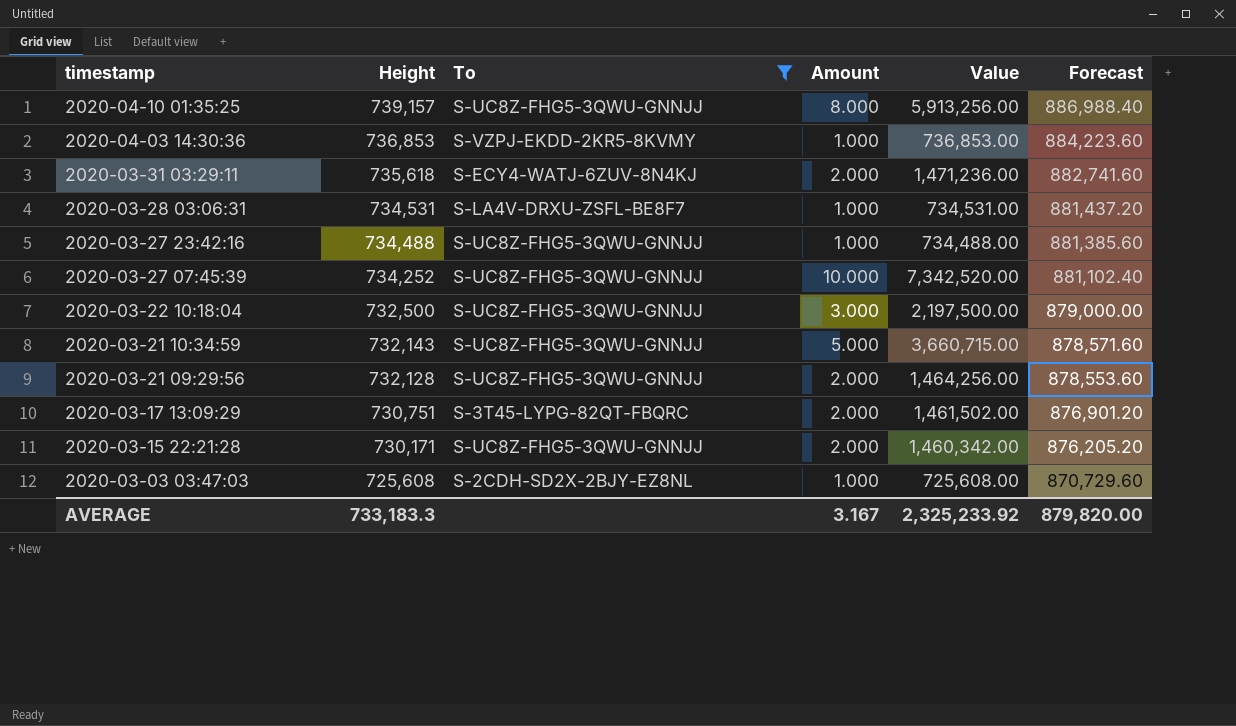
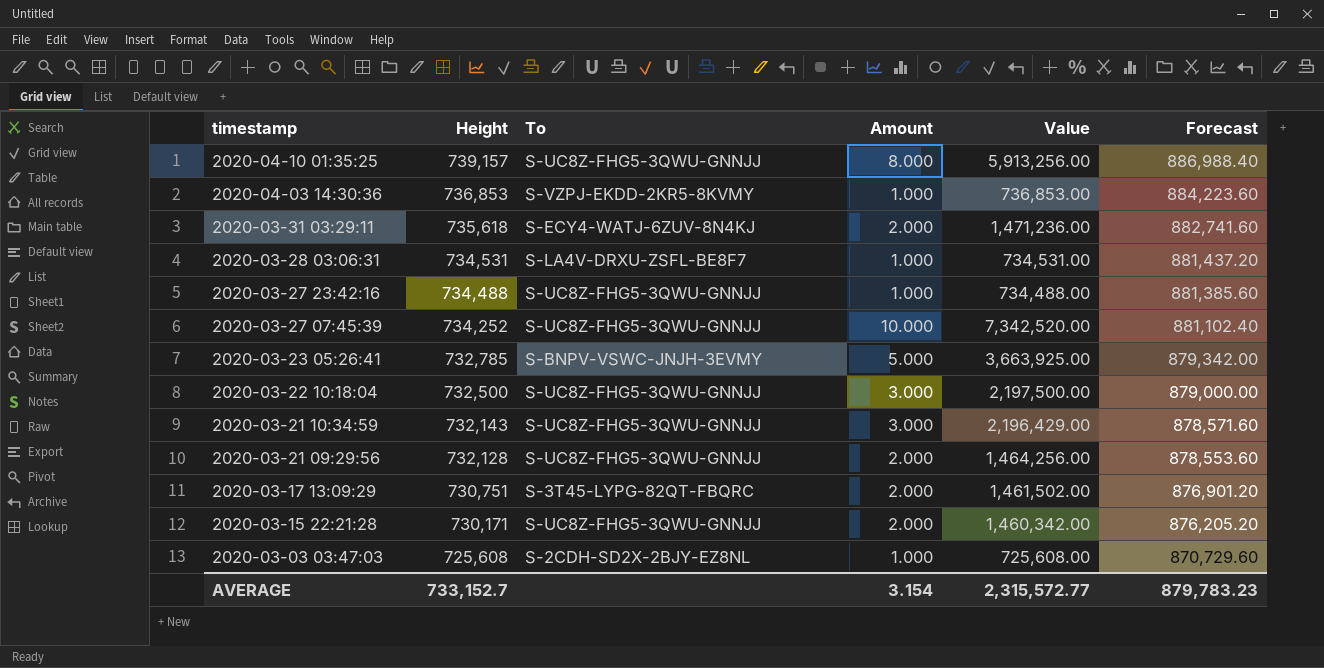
filter: To != S-BNPV-VSWC-JNJH-3EVMY -> none
2020-03-21 10:34:59 | Amount: 5.000 -> 3.000
2020-03-21 10:34:59 | Value: 3,660,715.00 -> 2,196,429.00
AVERAGE | Height: 733,183.3 -> 733,152.7
AVERAGE | Amount: 3.167 -> 3.154
AVERAGE | Value: 2,325,233.92 -> 2,315,572.77
AVERAGE | Forecast: 879,820.00 -> 879,783.23

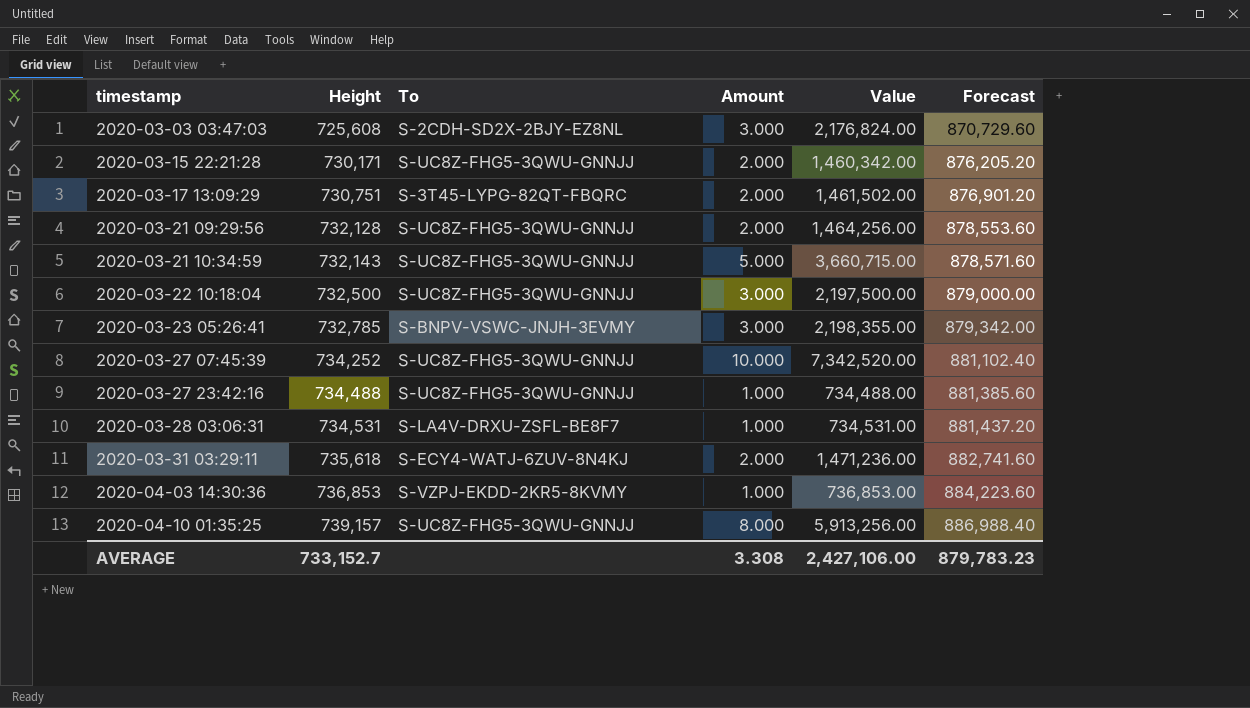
row order: timestamp descending -> timestamp ascending
2020-03-03 03:47:03 | Amount: 1.000 -> 3.000
2020-03-03 03:47:03 | Value: 725,608.00 -> 2,176,824.00
2020-03-21 10:34:59 | Amount: 3.000 -> 5.000
2020-03-21 10:34:59 | Value: 2,196,429.00 -> 3,660,715.00
2020-03-23 05:26:41 | Amount: 5.000 -> 3.000
2020-03-23 05:26:41 | Value: 3,663,925.00 -> 2,198,355.00
AVERAGE | Amount: 3.154 -> 3.308
AVERAGE | Value: 2,315,572.77 -> 2,427,106.00

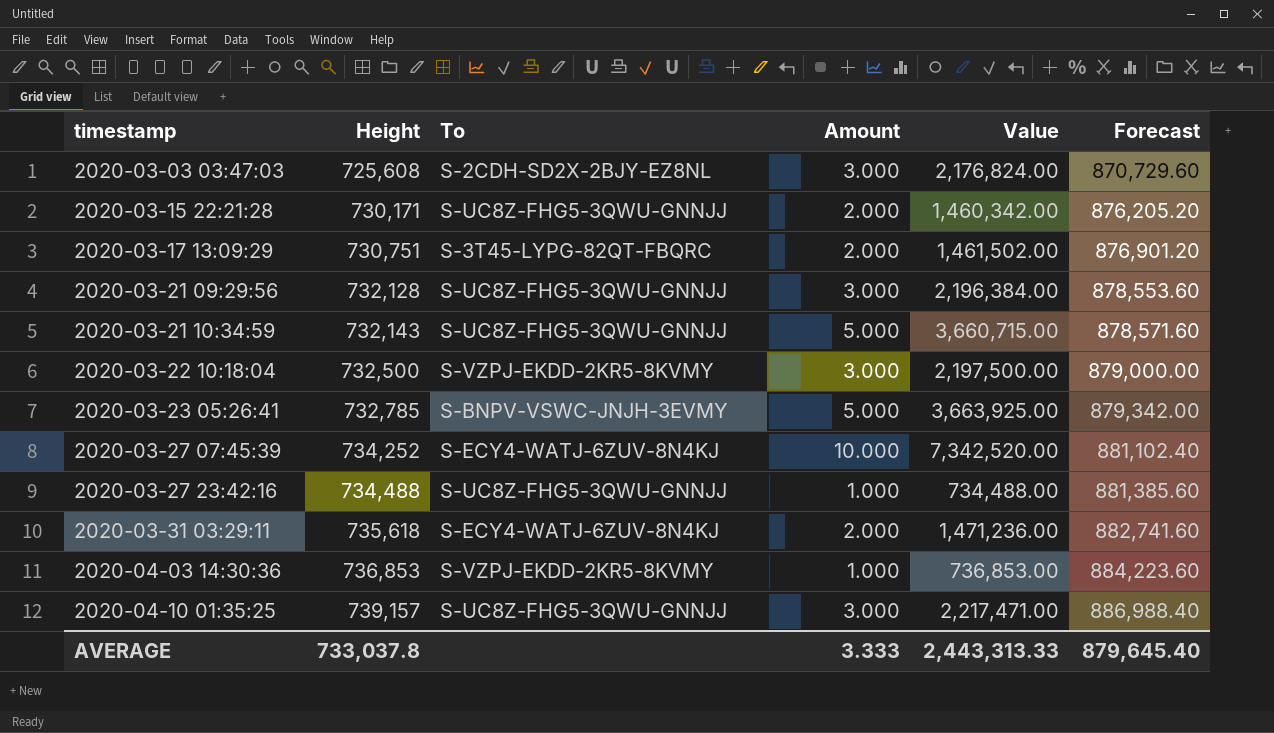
row 2020-03-28 03:06:31: 734,531 | S-LA4V-DRXU-ZSFL-BE8F7 | 1.000 | 734,531.00 | 881,437.20 -> none
2020-03-21 09:29:56 | Amount: 2.000 -> 3.000
2020-03-21 09:29:56 | Value: 1,464,256.00 -> 2,196,384.00
2020-03-22 10:18:04 | To: S-UC8Z-FHG5-3QWU-GNNJJ -> S-VZPJ-EKDD-2KR5-8KVMY
2020-03-23 05:26:41 | Amount: 3.000 -> 5.000
2020-03-23 05:26:41 | Value: 2,198,355.00 -> 3,663,925.00
2020-03-27 07:45:39 | To: S-UC8Z-FHG5-3QWU-GNNJJ -> S-ECY4-WATJ-6ZUV-8N4KJ
2020-04-10 01:35:25 | Amount: 8.000 -> 3.000
2020-04-10 01:35:25 | Value: 5,913,256.00 -> 2,217,471.00
AVERAGE | Height: 733,152.7 -> 733,037.8
AVERAGE | Amount: 3.308 -> 3.333
AVERAGE | Value: 2,427,106.00 -> 2,443,313.33
AVERAGE | Forecast: 879,783.23 -> 879,645.40

